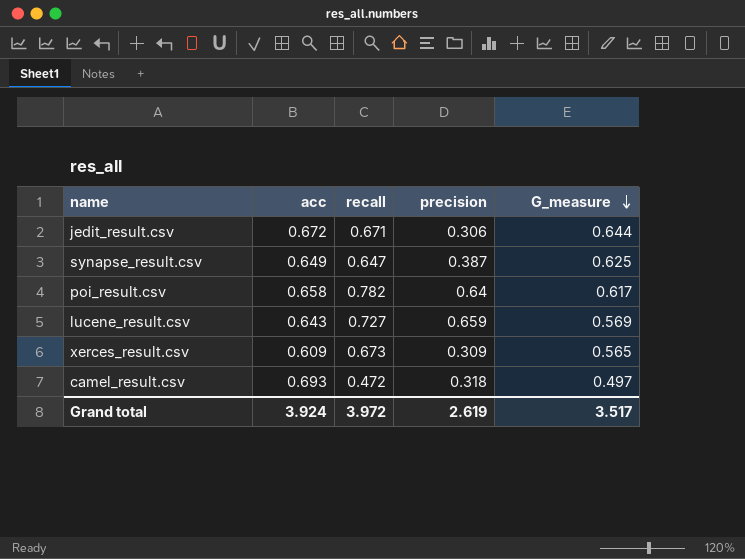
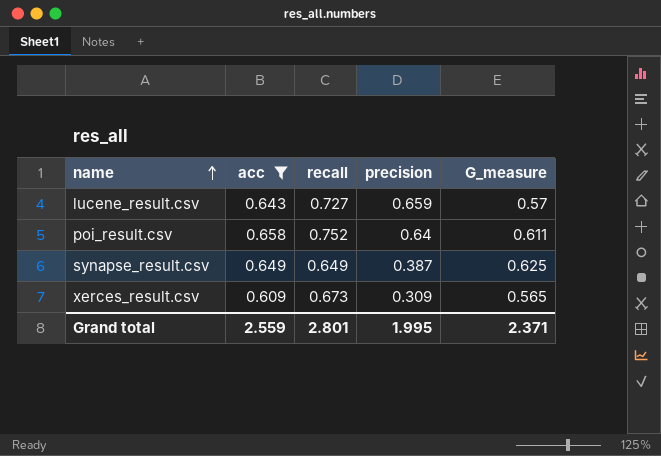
filter: none -> acc <= 0.658
row order: G_measure descending -> name ascending
lucene_result.csv | G_measure: 0.569 -> 0.57
poi_result.csv | recall: 0.782 -> 0.752
poi_result.csv | G_measure: 0.617 -> 0.611
synapse_result.csv | recall: 0.647 -> 0.649
Grand total | acc: 3.924 -> 2.559
Grand total | recall: 3.972 -> 2.801
Grand total | precision: 2.619 -> 1.995
Grand total | G_measure: 3.517 -> 2.371

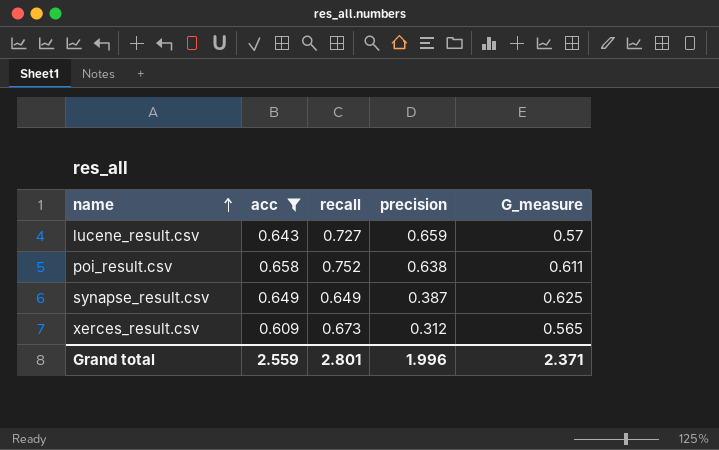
poi_result.csv | precision: 0.64 -> 0.638
xerces_result.csv | precision: 0.309 -> 0.312
Grand total | precision: 1.995 -> 1.996

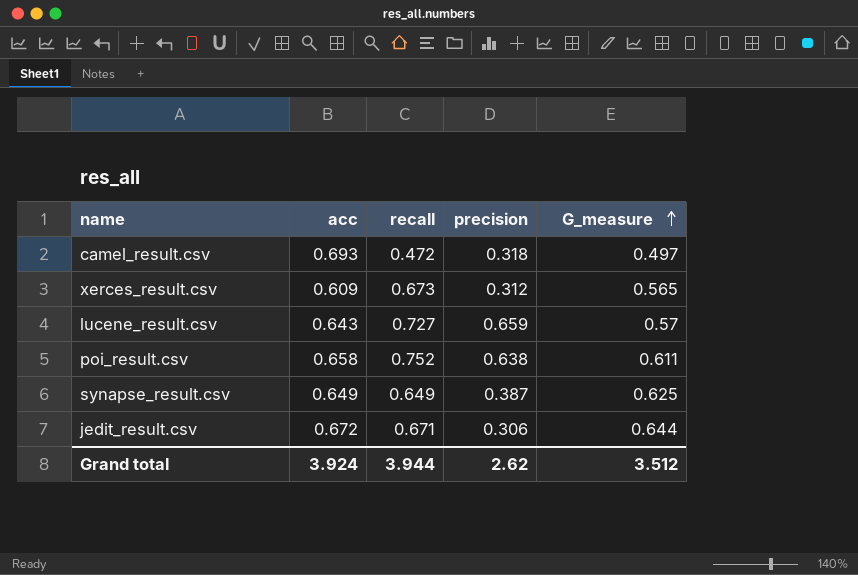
filter: acc <= 0.658 -> none
row order: name ascending -> G_measure ascending
Grand total | acc: 2.559 -> 3.924
Grand total | recall: 2.801 -> 3.944
Grand total | precision: 1.996 -> 2.62
Grand total | G_measure: 2.371 -> 3.512

